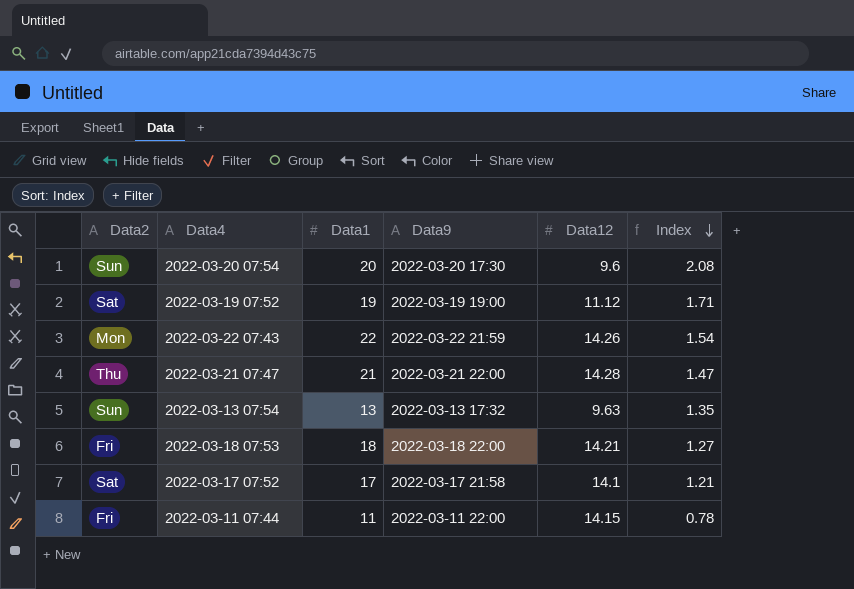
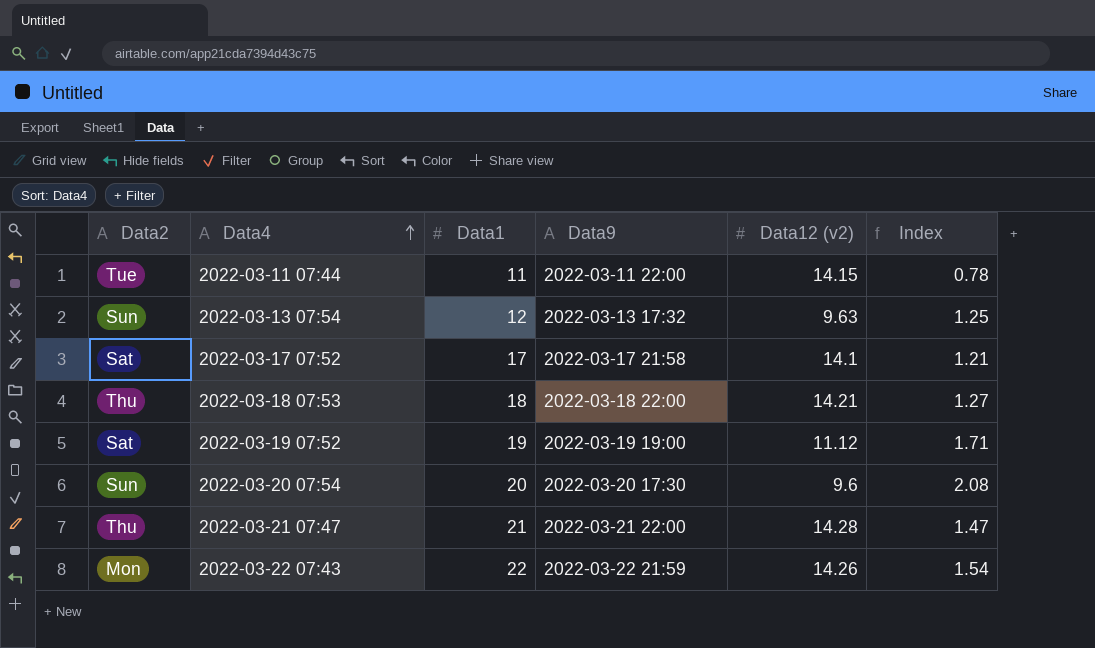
row order: Index descending -> Data4 ascending
column name: Data12 -> Data12 (v2)
2022-03-11 07:44 | Data2: Fri -> Tue
2022-03-13 07:54 | Data1: 13 -> 12
2022-03-13 07:54 | Index: 1.35 -> 1.25
2022-03-18 07:53 | Data2: Fri -> Thu

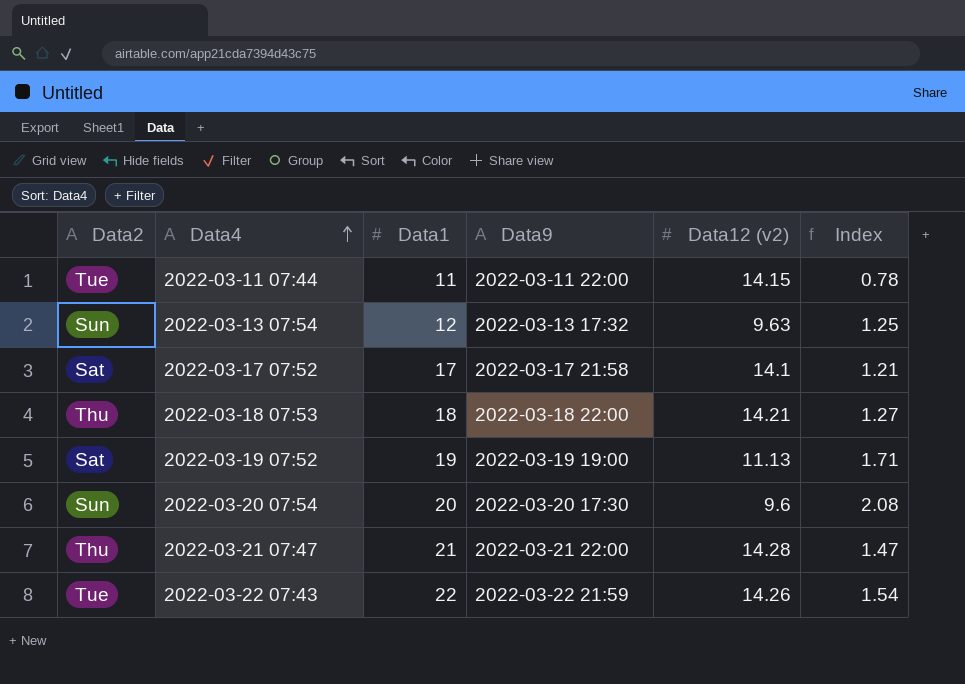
2022-03-19 07:52 | Data12 (v2): 11.12 -> 11.13
2022-03-22 07:43 | Data2: Mon -> Tue

